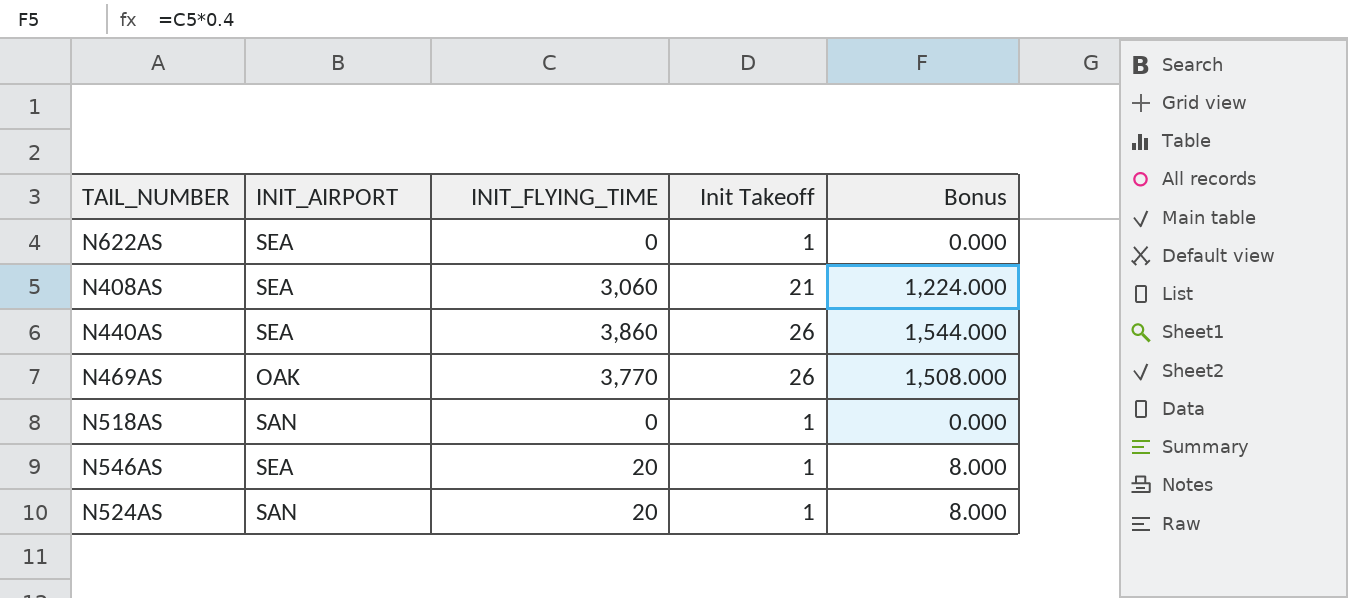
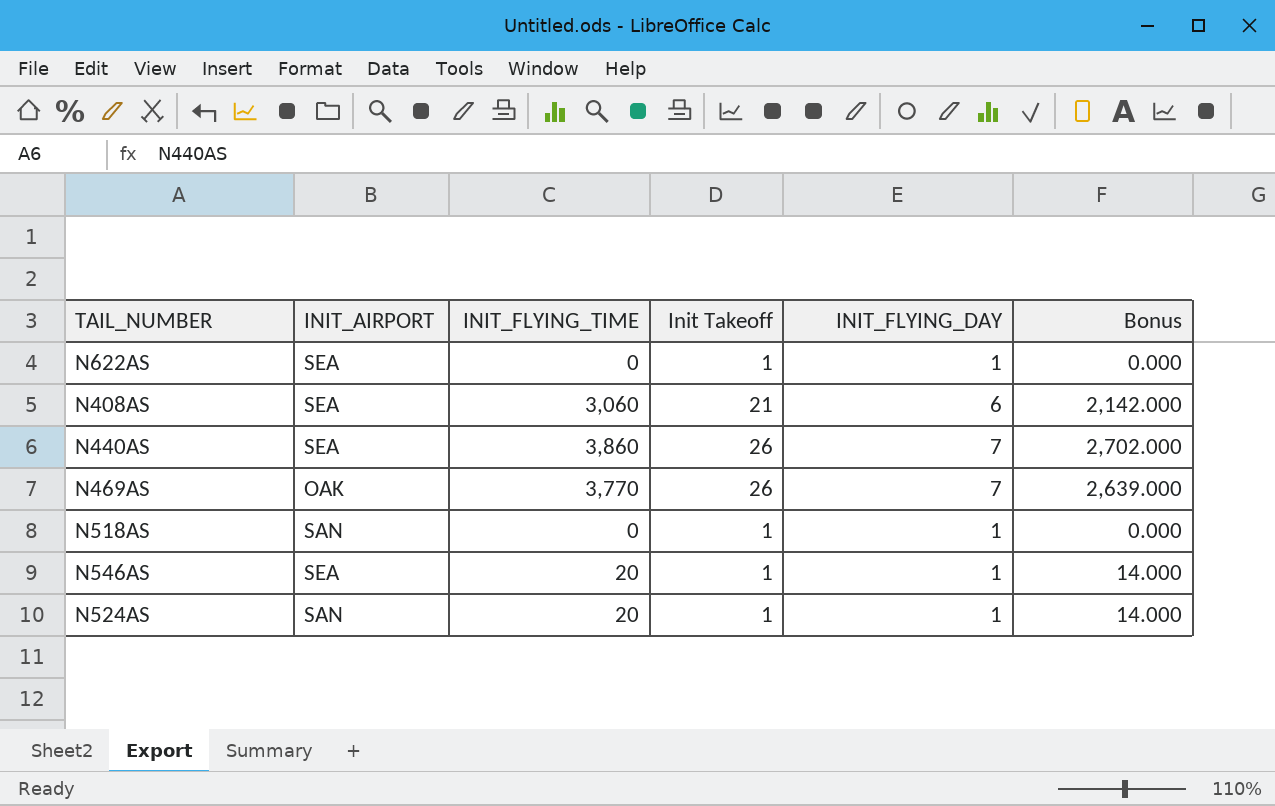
column INIT_FLYING_DAY | position: none -> 5
column Bonus | formula: [INIT_FLYING_TIME] * 0.4 -> [INIT_FLYING_TIME] * 0.7

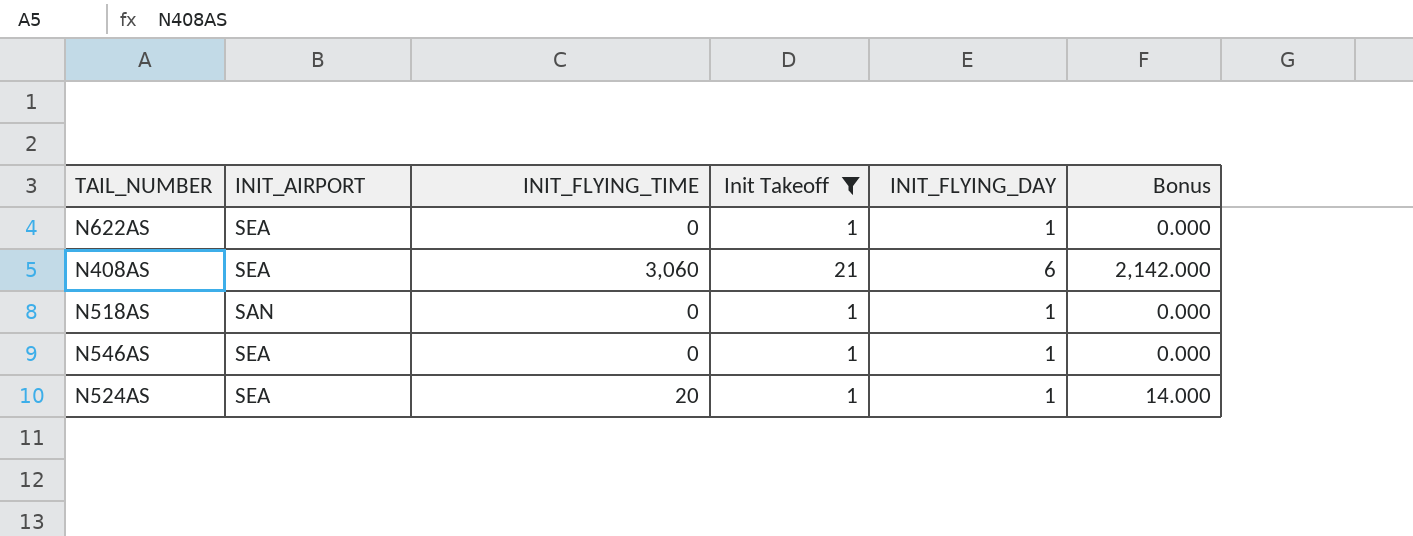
filter: none -> Init Takeoff != 26
N546AS | INIT_FLYING_TIME: 20 -> 0
N546AS | Bonus: 14.000 -> 0.000
N524AS | INIT_AIRPORT: SAN -> SEA

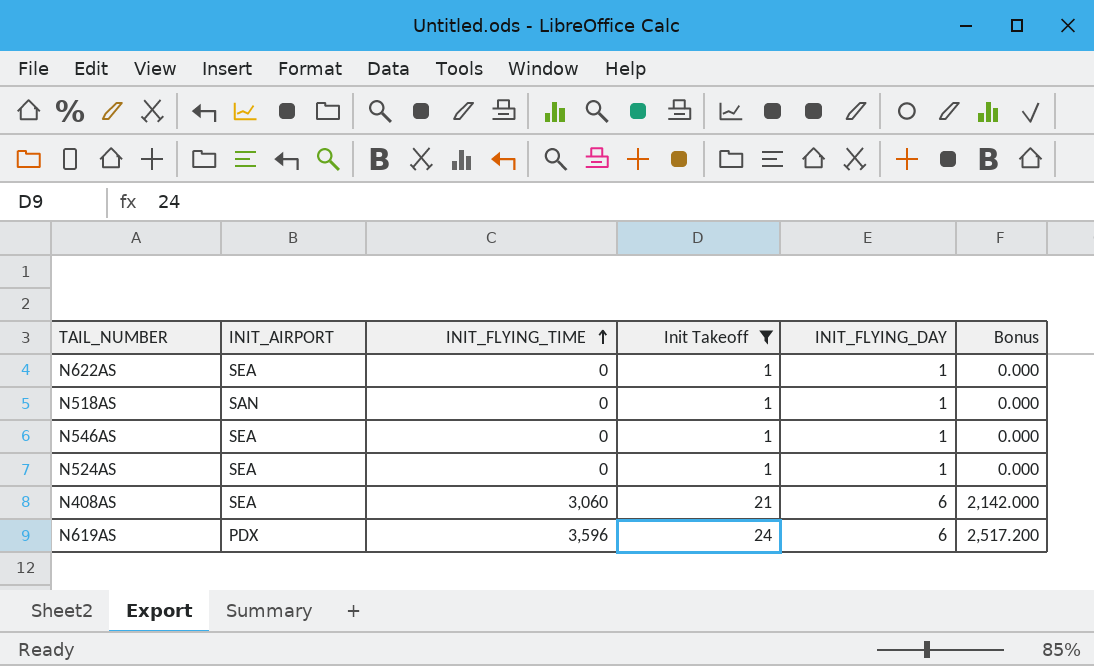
row order: none -> INIT_FLYING_TIME ascending
N524AS | INIT_FLYING_TIME: 20 -> 0
N524AS | Bonus: 14.000 -> 0.000
row N619AS: none -> PDX | 3,596 | 24 | 6 | 2,517.200

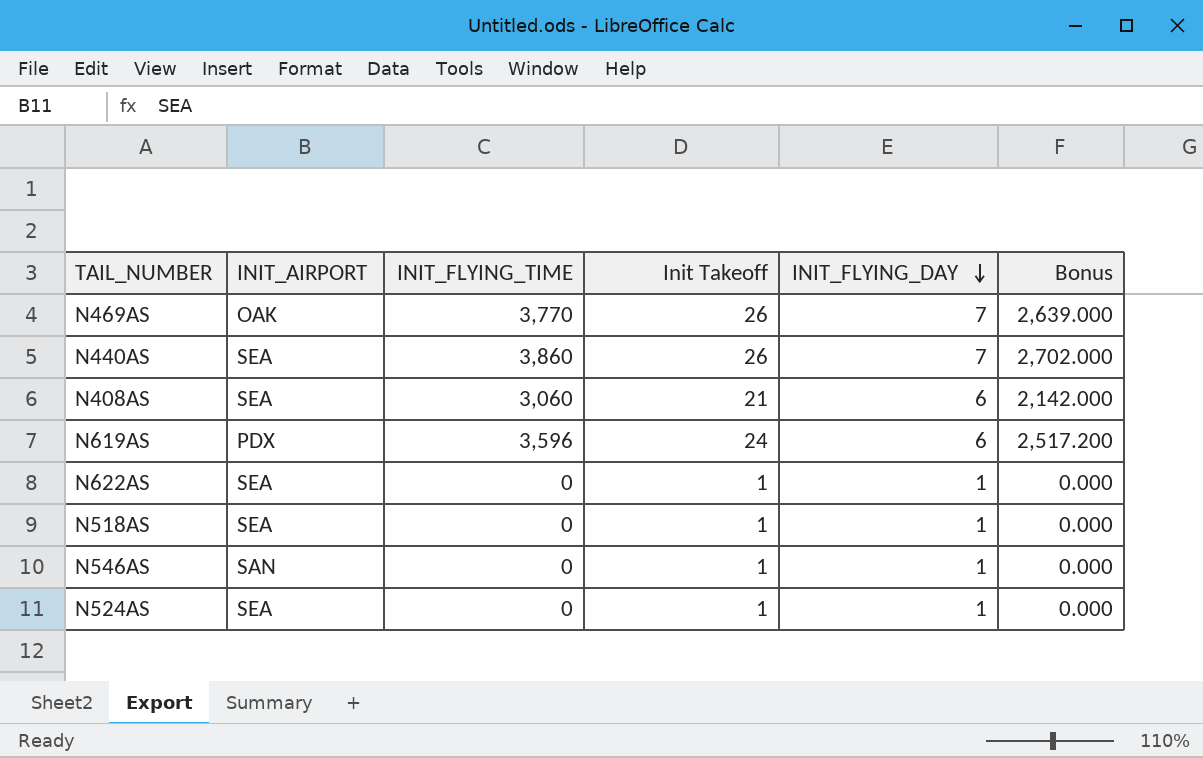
filter: Init Takeoff != 26 -> none
row order: INIT_FLYING_TIME ascending -> INIT_FLYING_DAY descending
N518AS | INIT_AIRPORT: SAN -> SEA
N546AS | INIT_AIRPORT: SEA -> SAN

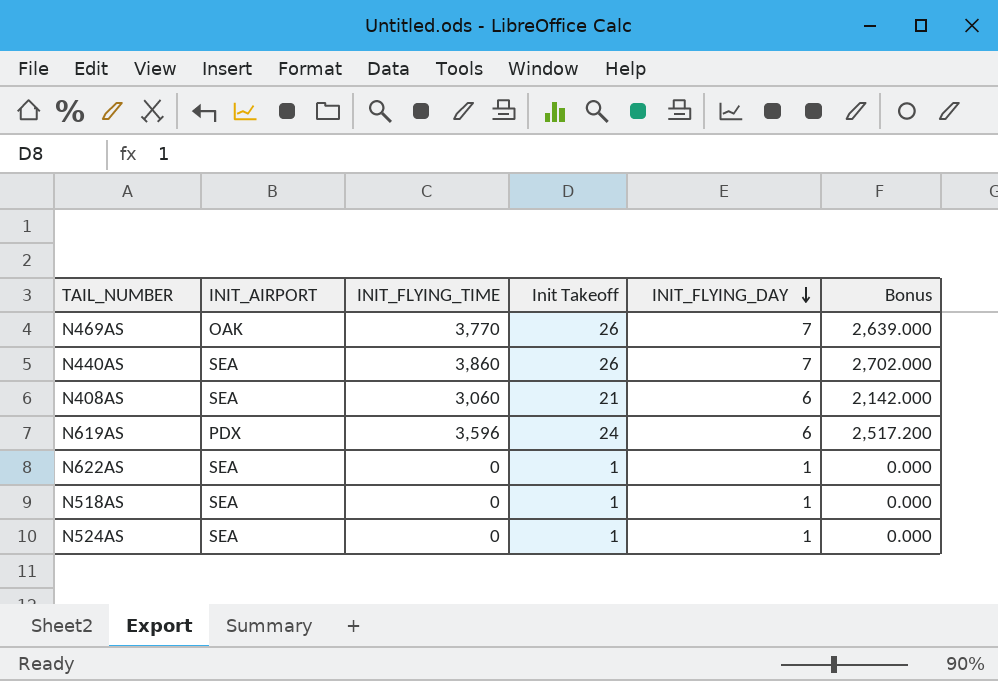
row N546AS: SAN | 0 | 1 | 1 | 0.000 -> none

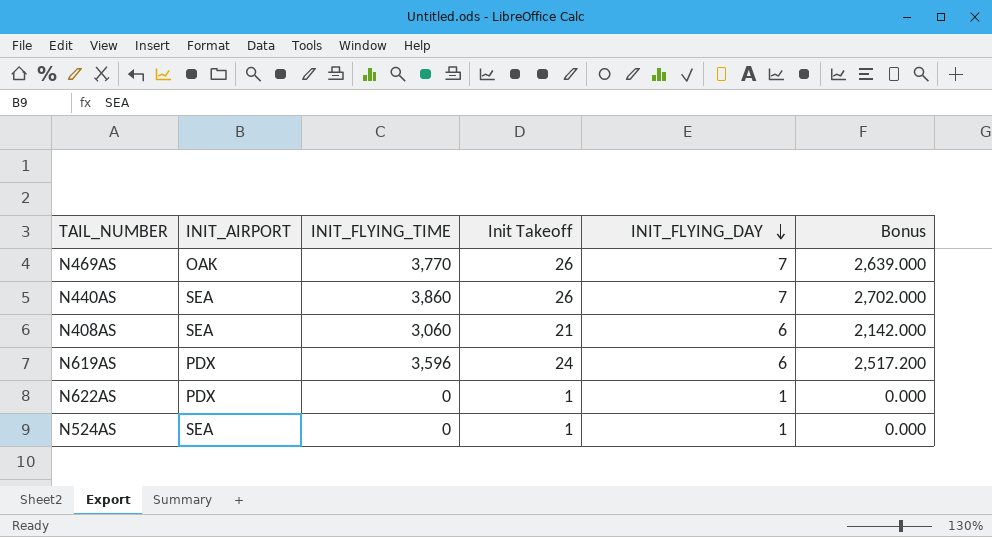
row N518AS: SEA | 0 | 1 | 1 | 0.000 -> none
N622AS | INIT_AIRPORT: SEA -> PDX

